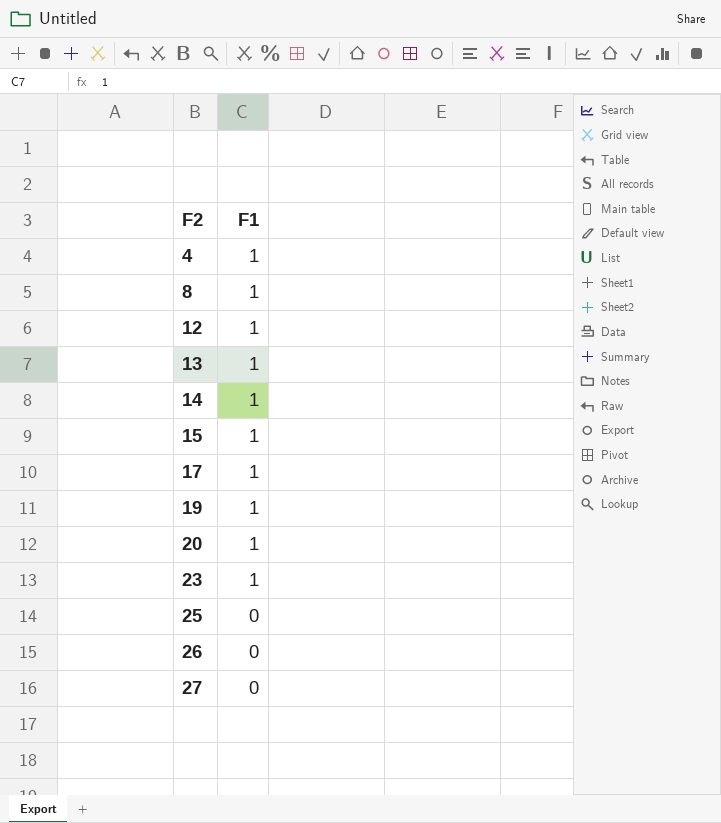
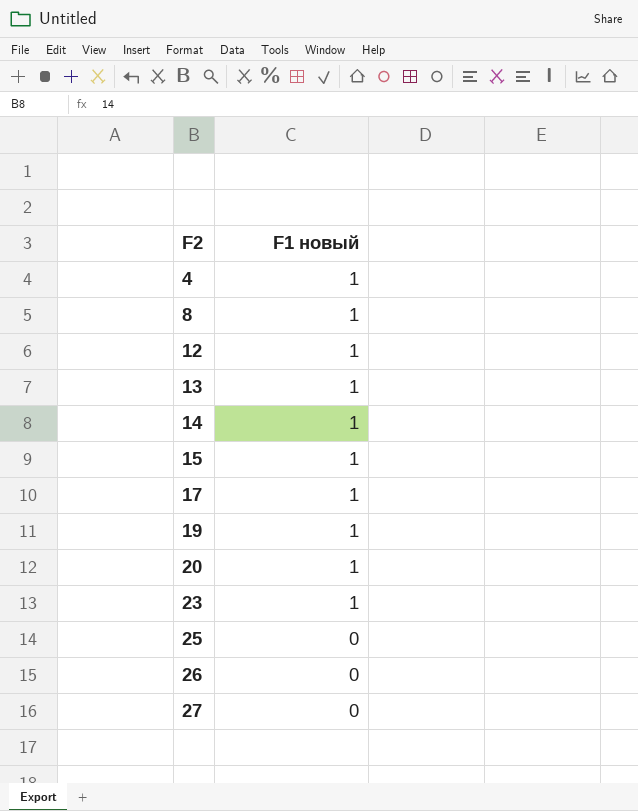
column name: F1 -> F1 новый

